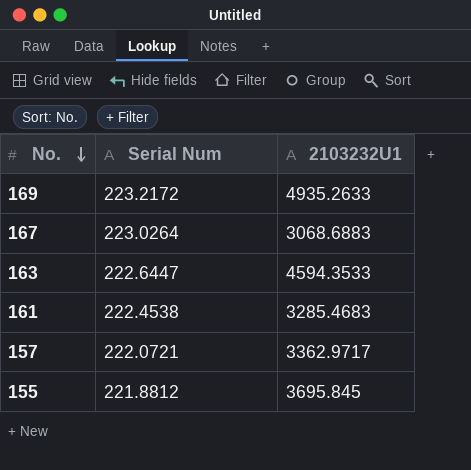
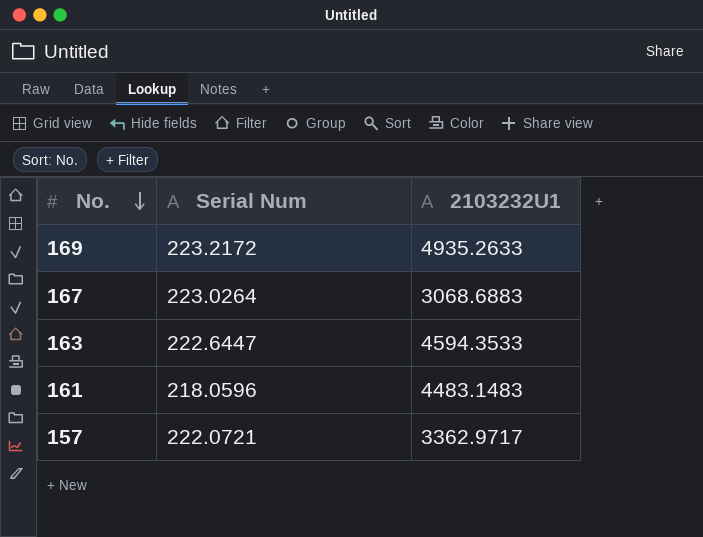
row 155: 221.8812 | 3695.845 -> none
161 | Serial Num: 222.4538 -> 218.0596
161 | 2103232U1: 3285.4683 -> 4483.1483

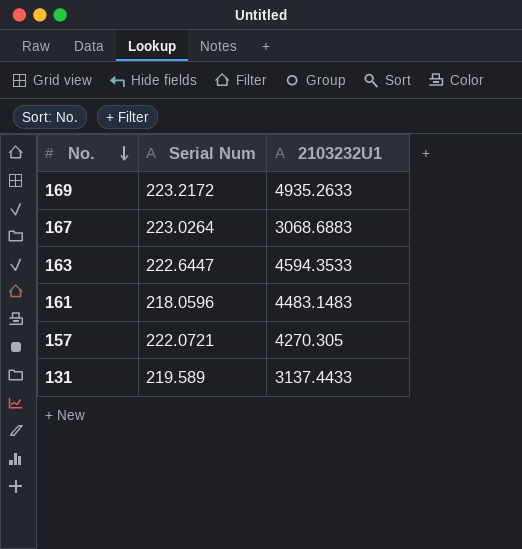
157 | 2103232U1: 3362.9717 -> 4270.305
row 131: none -> 219.589 | 3137.4433

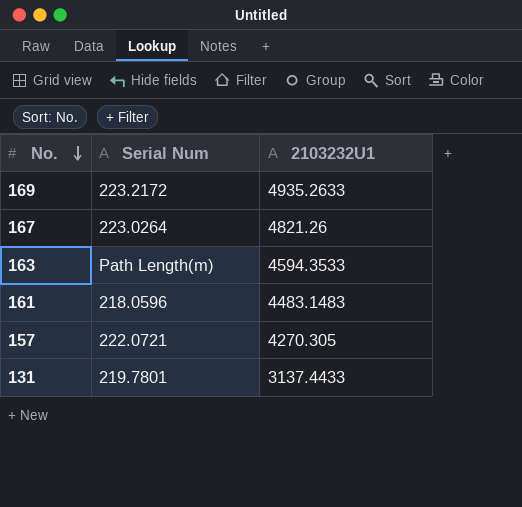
167 | 2103232U1: 3068.6883 -> 4821.26
163 | Serial Num: 222.6447 -> Path Length(m)
131 | Serial Num: 219.589 -> 219.7801

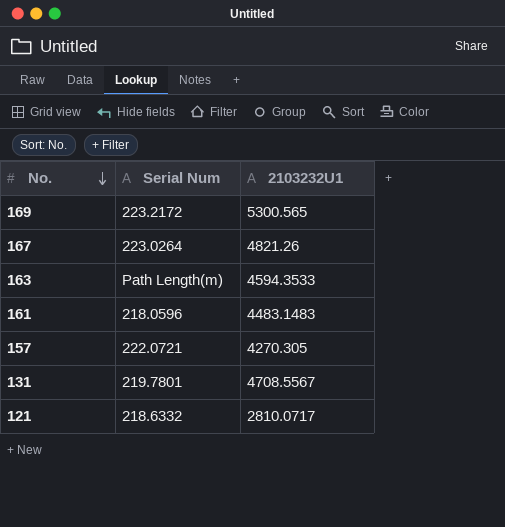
169 | 2103232U1: 4935.2633 -> 5300.565
131 | 2103232U1: 3137.4433 -> 4708.5567
row 121: none -> 218.6332 | 2810.0717

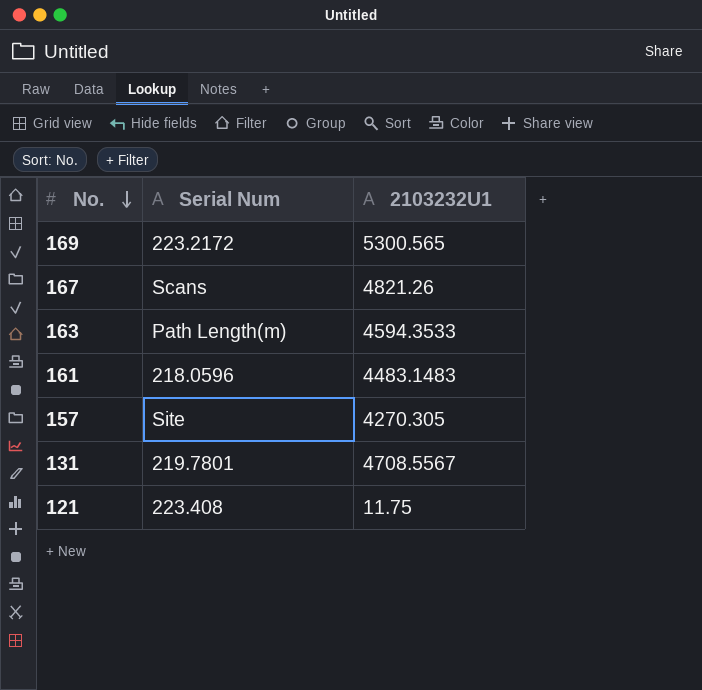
167 | Serial Num: 223.0264 -> Scans
157 | Serial Num: 222.0721 -> Site
121 | Serial Num: 218.6332 -> 223.408
121 | 2103232U1: 2810.0717 -> 11.75

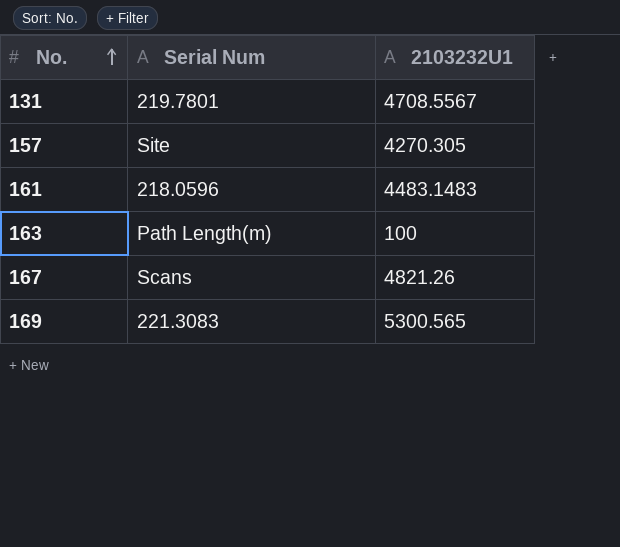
row order: No. descending -> No. ascending
row 121: 223.408 | 11.75 -> none
163 | 2103232U1: 4594.3533 -> 100
169 | Serial Num: 223.2172 -> 221.3083

